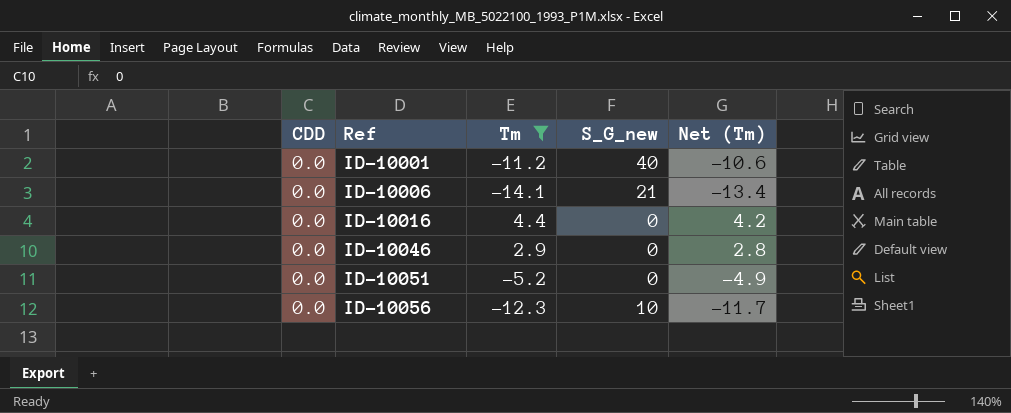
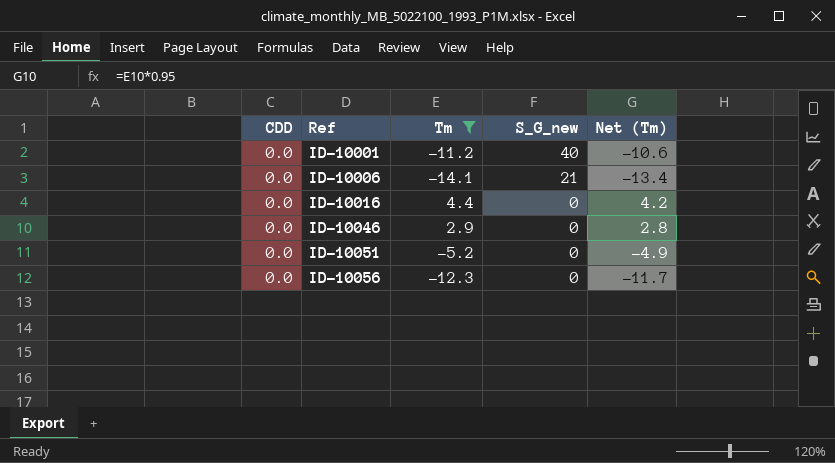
ID-10056 | S_G_new: 10 -> 0

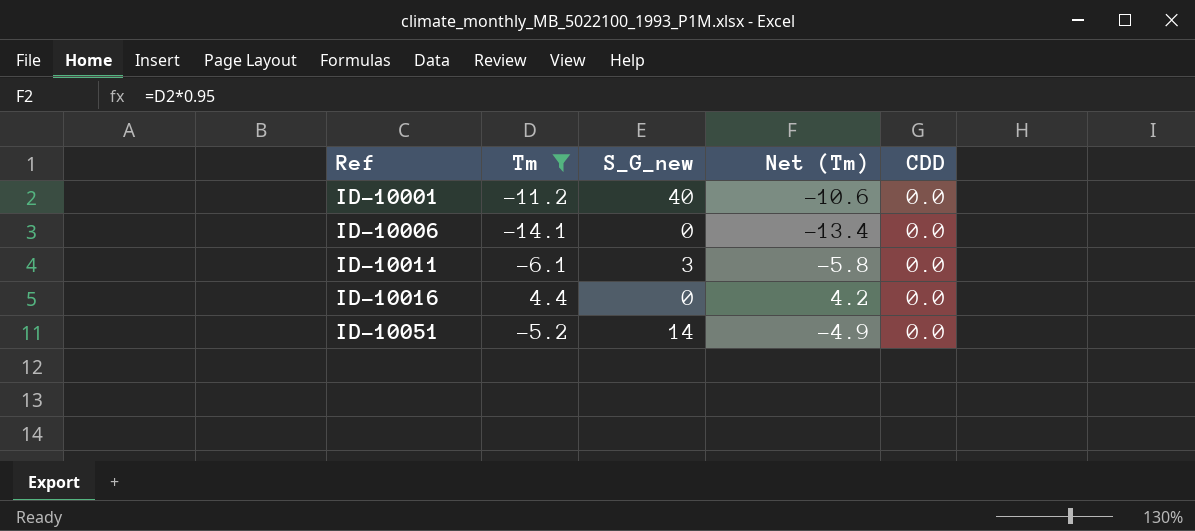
column CDD | position: 1 -> 5
row ID-10046: 0.0 | 2.9 | 0 | 2.8 -> none
row ID-10056: 0.0 | -12.3 | 0 | -11.7 -> none
ID-10006 | S_G_new: 21 -> 0
row ID-10011: none -> -6.1 | 3 | -5.8 | 0.0
ID-10051 | S_G_new: 0 -> 14

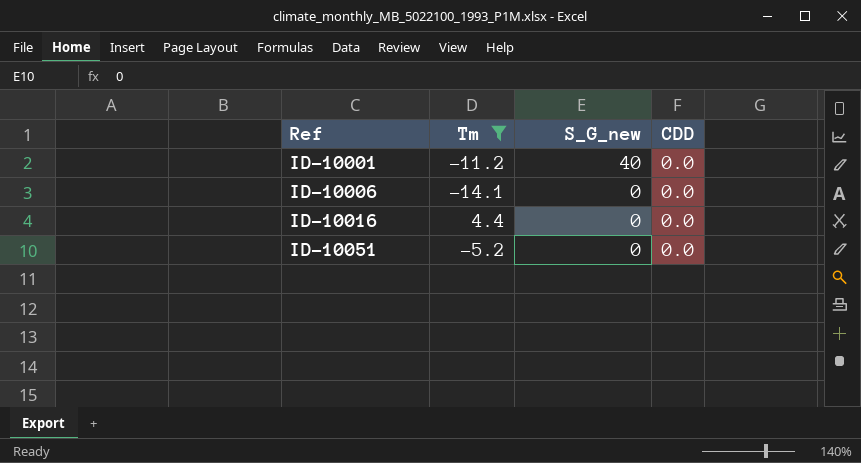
column Net (Tm) | formula: [Tm] * 0.95 -> none
row ID-10011: -6.1 | 3 | -5.8 | 0.0 -> none
ID-10051 | S_G_new: 14 -> 0

